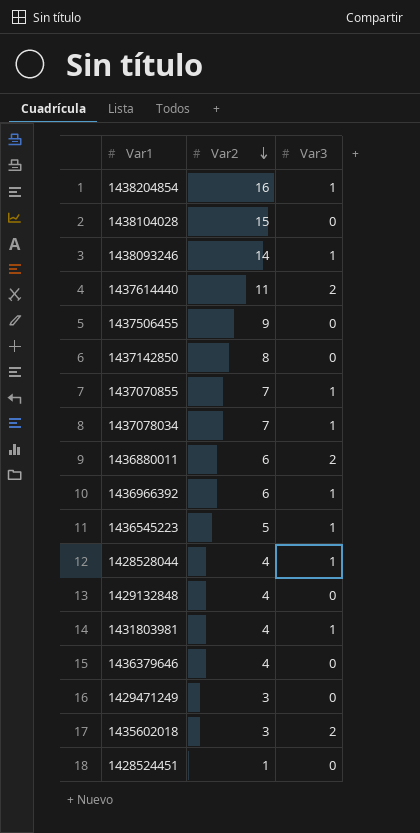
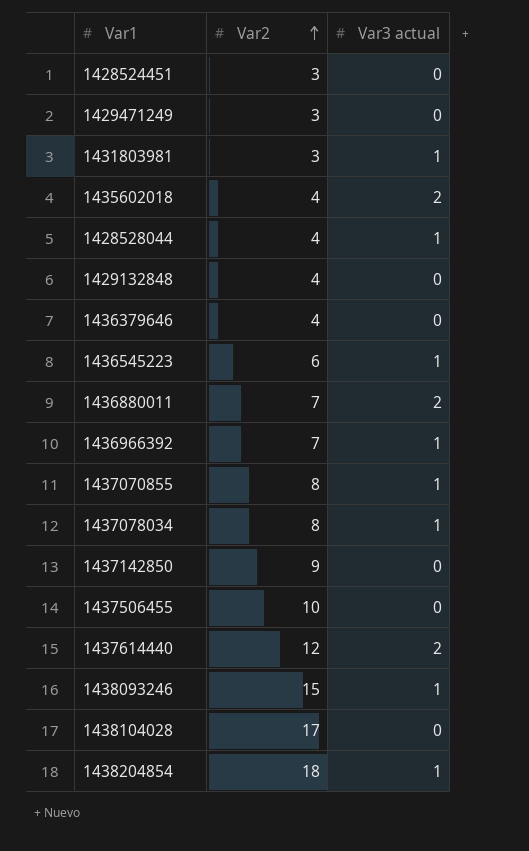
row order: Var2 descending -> Var2 ascending
column name: Var3 -> Var3 actual
1428524451 | Var2: 1 -> 3
1431803981 | Var2: 4 -> 3
1435602018 | Var2: 3 -> 4
1436545223 | Var2: 5 -> 6
1436880011 | Var2: 6 -> 7
1436966392 | Var2: 6 -> 7
1437070855 | Var2: 7 -> 8
1437078034 | Var2: 7 -> 8
1437142850 | Var2: 8 -> 9
1437506455 | Var2: 9 -> 10
1437614440 | Var2: 11 -> 12
1438093246 | Var2: 14 -> 15
1438104028 | Var2: 15 -> 17
1438204854 | Var2: 16 -> 18

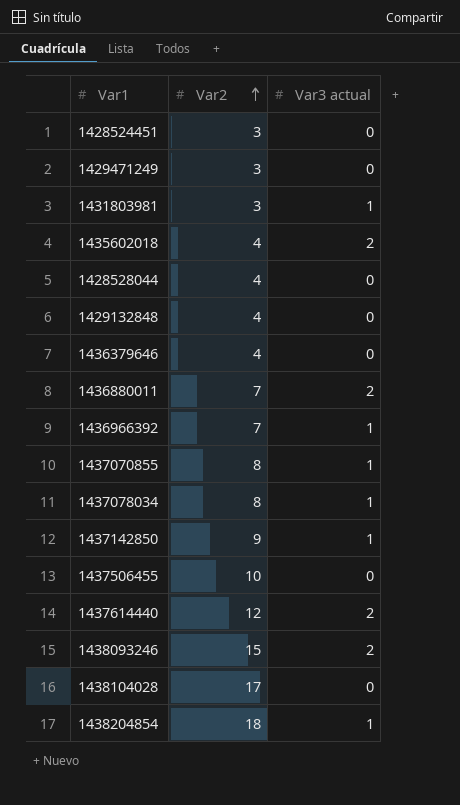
row 1436545223: 6 | 1 -> none
1428528044 | Var3 actual: 1 -> 0
1437142850 | Var3 actual: 0 -> 1
1438093246 | Var3 actual: 1 -> 2

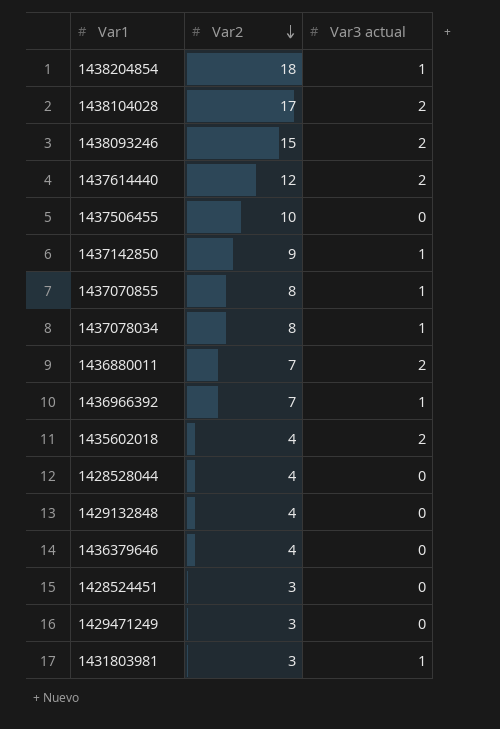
row order: Var2 ascending -> Var2 descending
1438104028 | Var3 actual: 0 -> 2

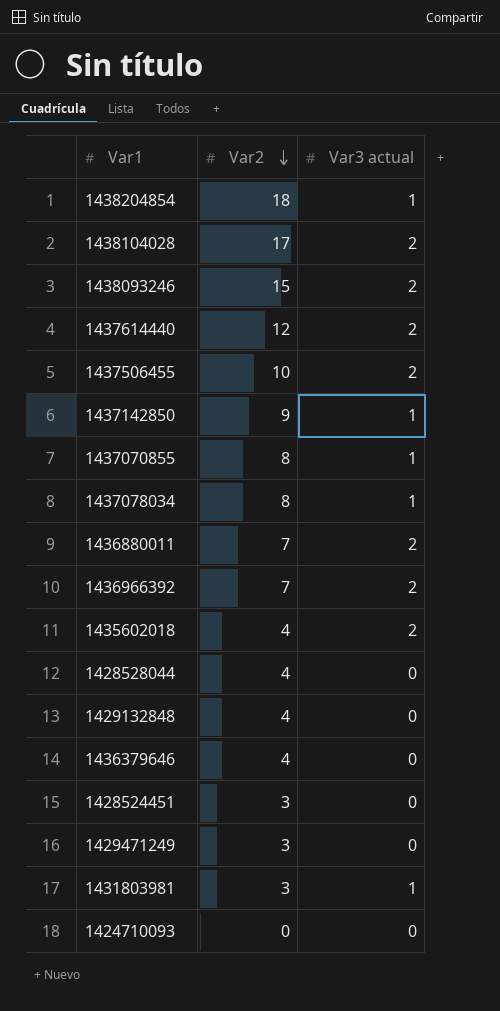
1437506455 | Var3 actual: 0 -> 2
1436966392 | Var3 actual: 1 -> 2
row 1424710093: none -> 0 | 0

